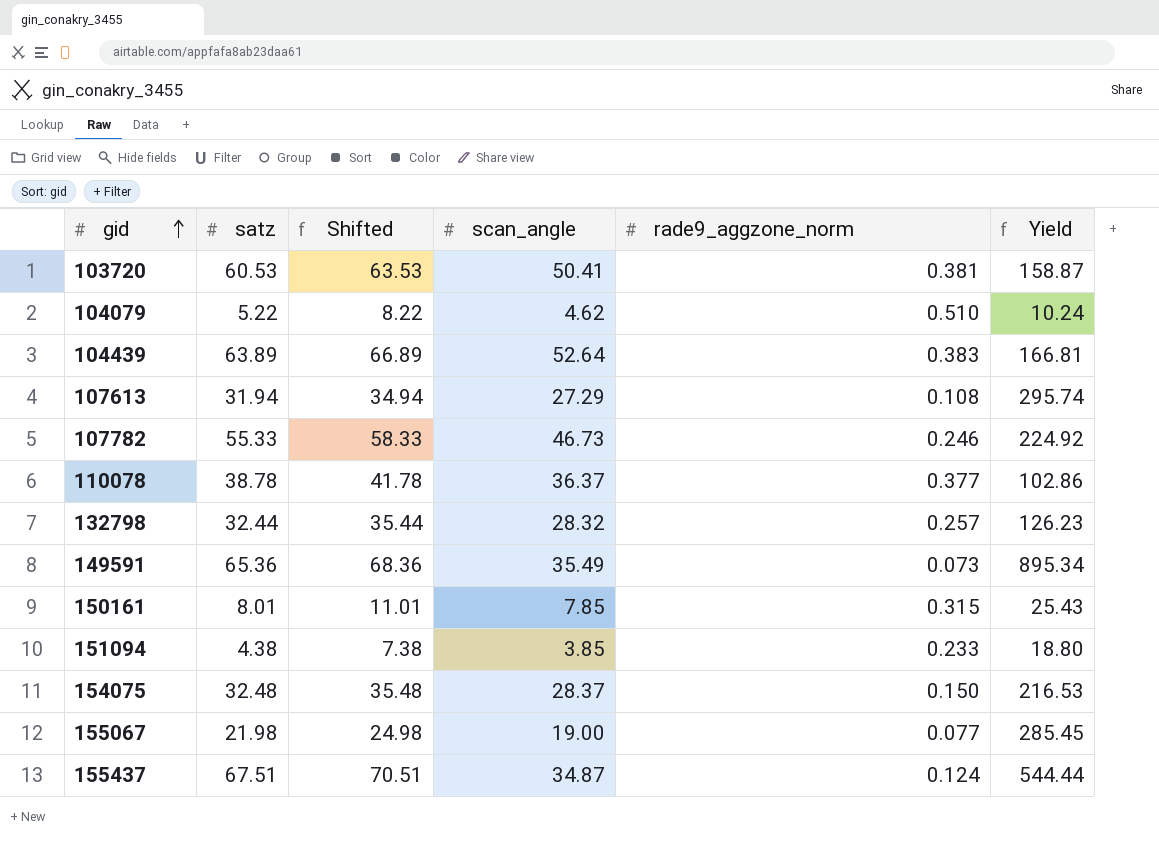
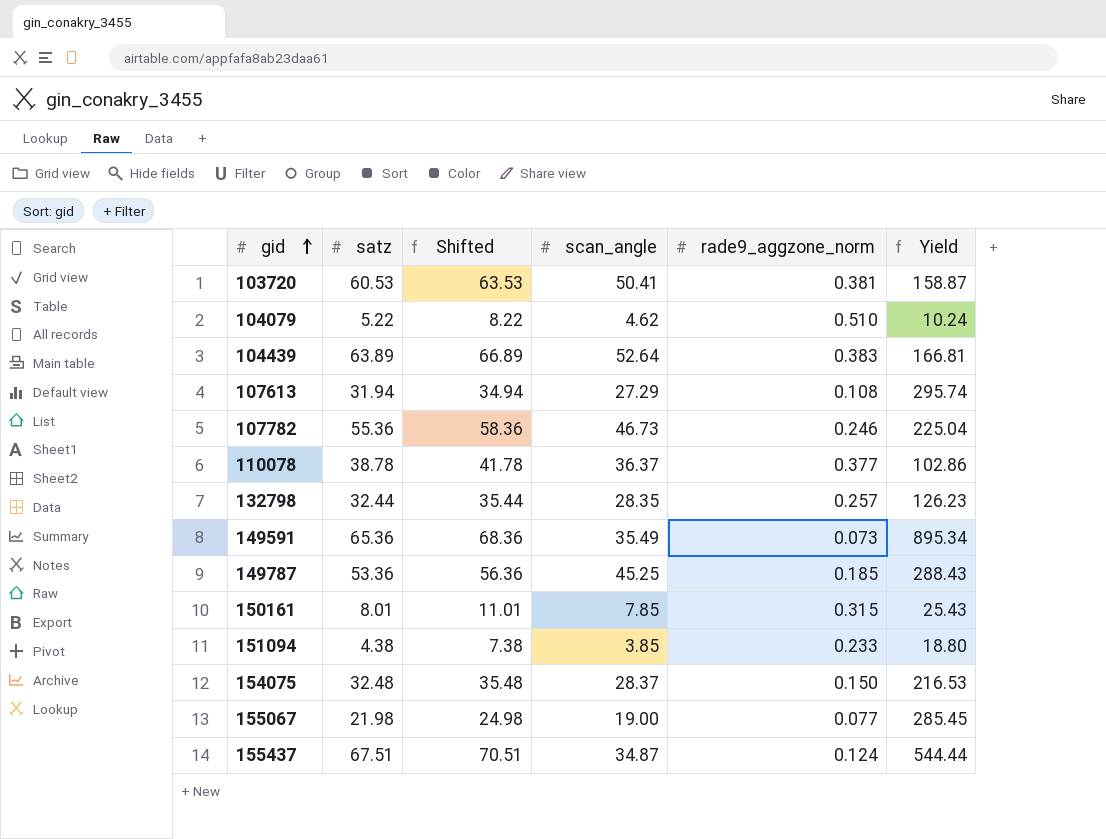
107782 | satz: 55.33 -> 55.36
107782 | Shifted: 58.33 -> 58.36
107782 | Yield: 224.92 -> 225.04
132798 | scan_angle: 28.32 -> 28.35
row 149787: none -> 53.36 | 56.36 | 45.25 | 0.185 | 288.43

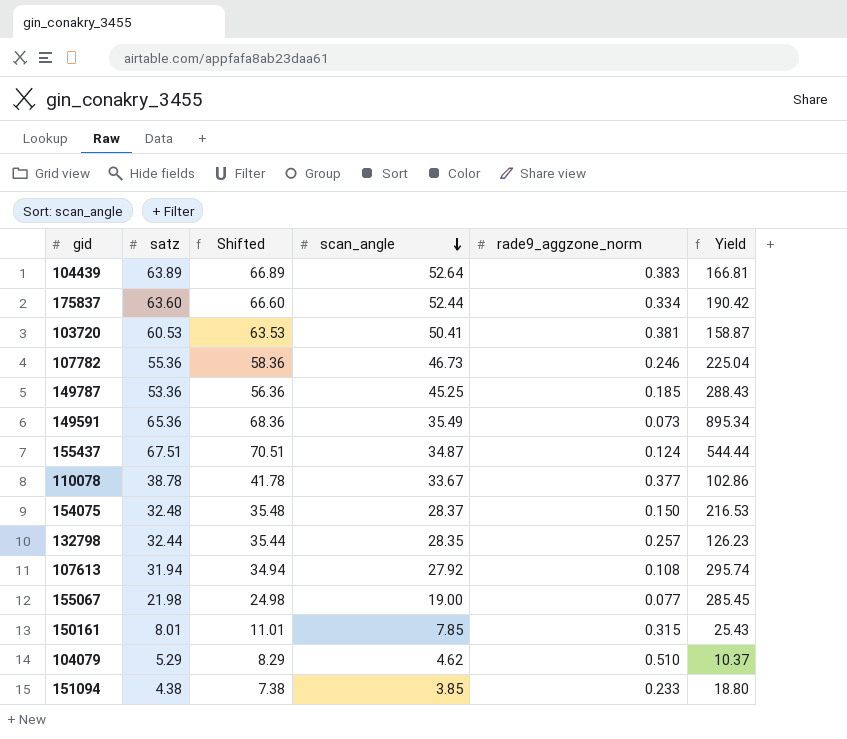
row order: gid ascending -> scan_angle descending
row 175837: none -> 63.60 | 66.60 | 52.44 | 0.334 | 190.42
110078 | scan_angle: 36.37 -> 33.67
107613 | scan_angle: 27.29 -> 27.92
104079 | satz: 5.22 -> 5.29
104079 | Shifted: 8.22 -> 8.29
104079 | Yield: 10.24 -> 10.37

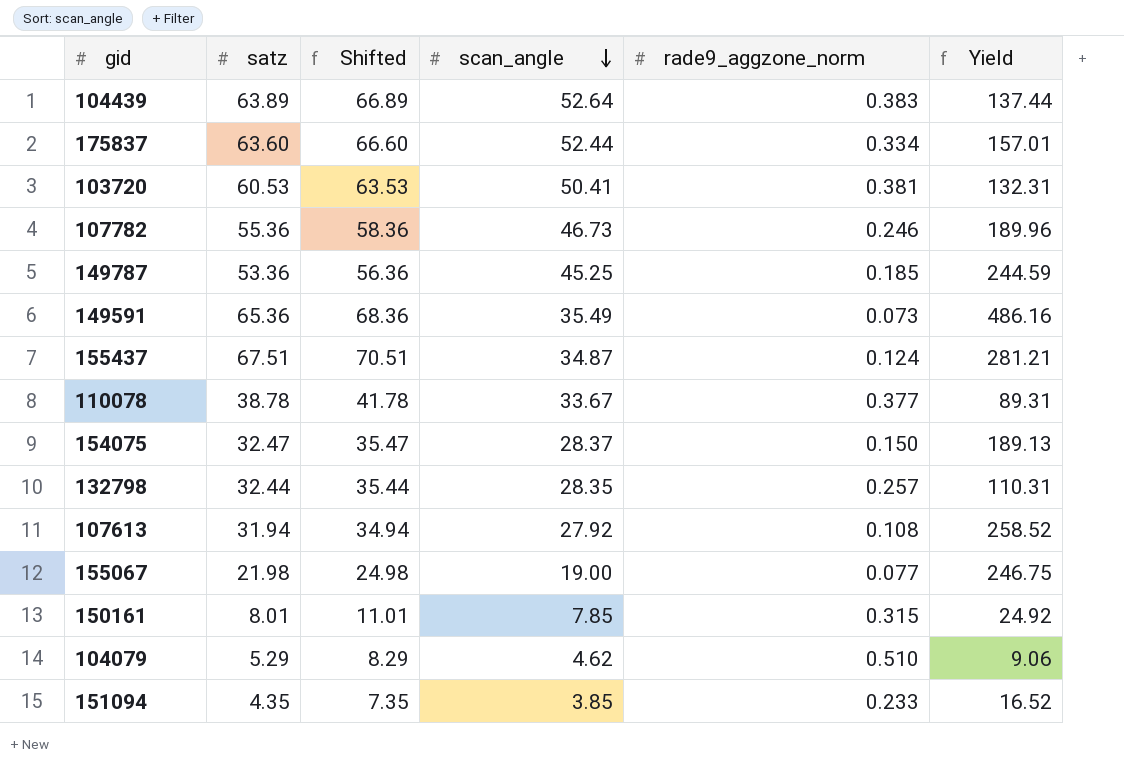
column Yield | formula: [satz] / [rade9_aggzone_norm] -> [scan_angle] / [rade9_aggzone_norm]
154075 | satz: 32.48 -> 32.47
154075 | Shifted: 35.48 -> 35.47
151094 | satz: 4.38 -> 4.35
151094 | Shifted: 7.38 -> 7.35

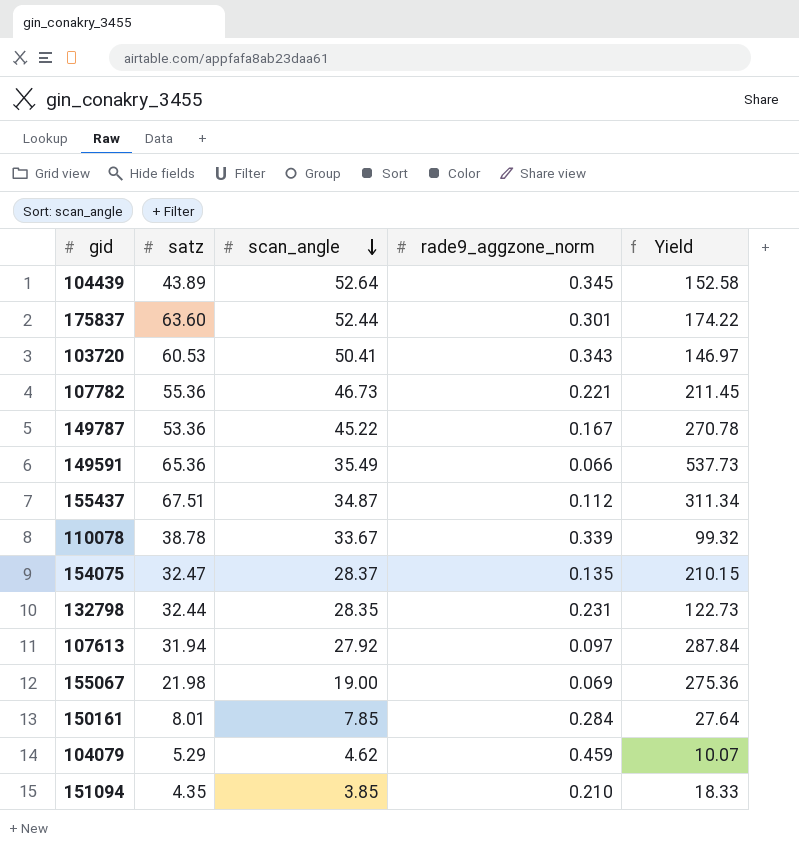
column Shifted | formula: [satz] + 3 -> none
104439 | satz: 63.89 -> 43.89
104439 | rade9_aggzone_norm: 0.383 -> 0.345
104439 | Yield: 137.44 -> 152.58
175837 | rade9_aggzone_norm: 0.334 -> 0.301
175837 | Yield: 157.01 -> 174.22
103720 | rade9_aggzone_norm: 0.381 -> 0.343
103720 | Yield: 132.31 -> 146.97
107782 | rade9_aggzone_norm: 0.246 -> 0.221
107782 | Yield: 189.96 -> 211.45
149787 | scan_angle: 45.25 -> 45.22
149787 | rade9_aggzone_norm: 0.185 -> 0.167
149787 | Yield: 244.59 -> 270.78
149591 | rade9_aggzone_norm: 0.073 -> 0.066
149591 | Yield: 486.16 -> 537.73
155437 | rade9_aggzone_norm: 0.124 -> 0.112
155437 | Yield: 281.21 -> 311.34
110078 | rade9_aggzone_norm: 0.377 -> 0.339
110078 | Yield: 89.31 -> 99.32
154075 | rade9_aggzone_norm: 0.150 -> 0.135
154075 | Yield: 189.13 -> 210.15
132798 | rade9_aggzone_norm: 0.257 -> 0.231
132798 | Yield: 110.31 -> 122.73
107613 | rade9_aggzone_norm: 0.108 -> 0.097
107613 | Yield: 258.52 -> 287.84
155067 | rade9_aggzone_norm: 0.077 -> 0.069
155067 | Yield: 246.75 -> 275.36
150161 | rade9_aggzone_norm: 0.315 -> 0.284
150161 | Yield: 24.92 -> 27.64
104079 | rade9_aggzone_norm: 0.510 -> 0.459
104079 | Yield: 9.06 -> 10.07
151094 | rade9_aggzone_norm: 0.233 -> 0.210
151094 | Yield: 16.52 -> 18.33

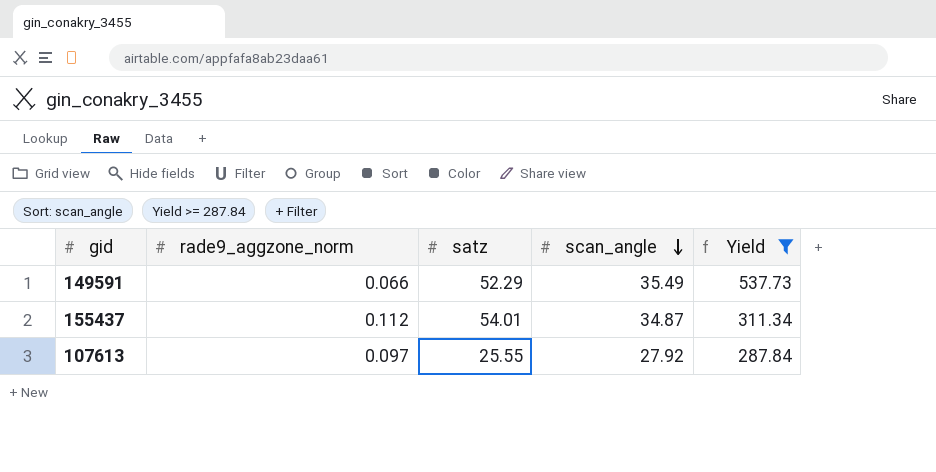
filter: none -> Yield >= 287.84
column rade9_aggzone_norm | position: 4 -> 2
149591 | satz: 65.36 -> 52.29
155437 | satz: 67.51 -> 54.01
107613 | satz: 31.94 -> 25.55

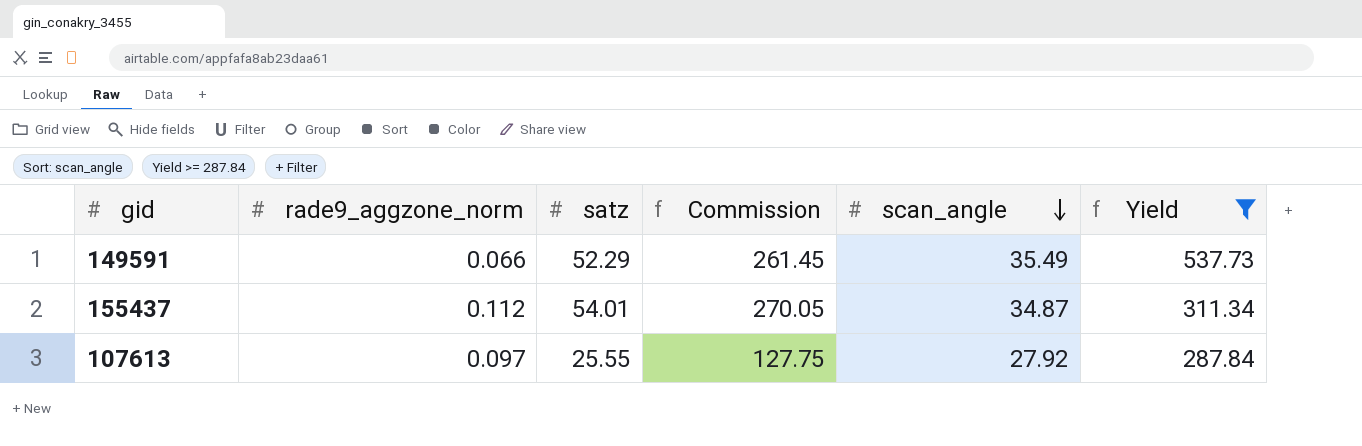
column Commission | formula: none -> [satz] * 5

